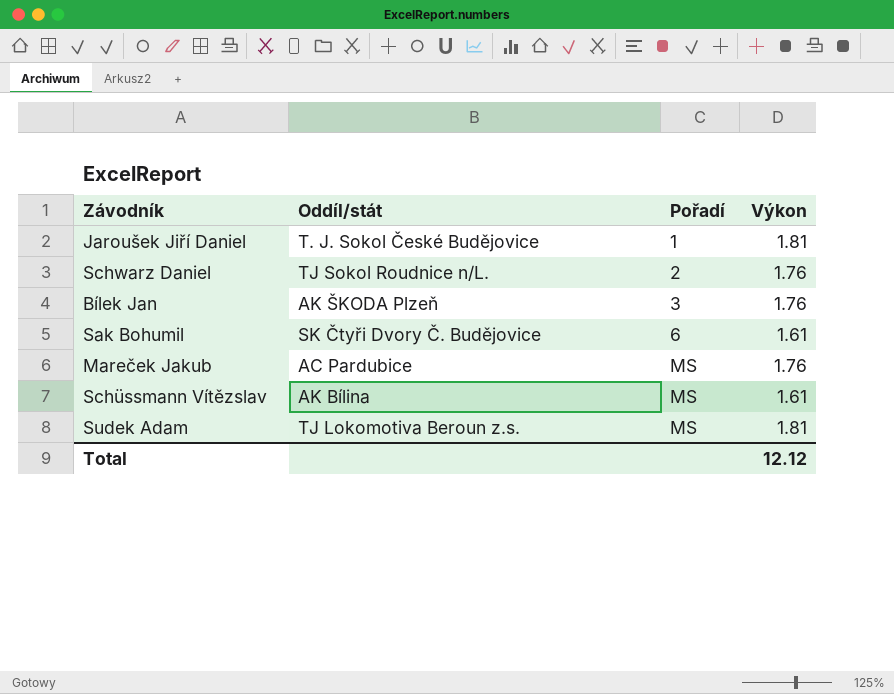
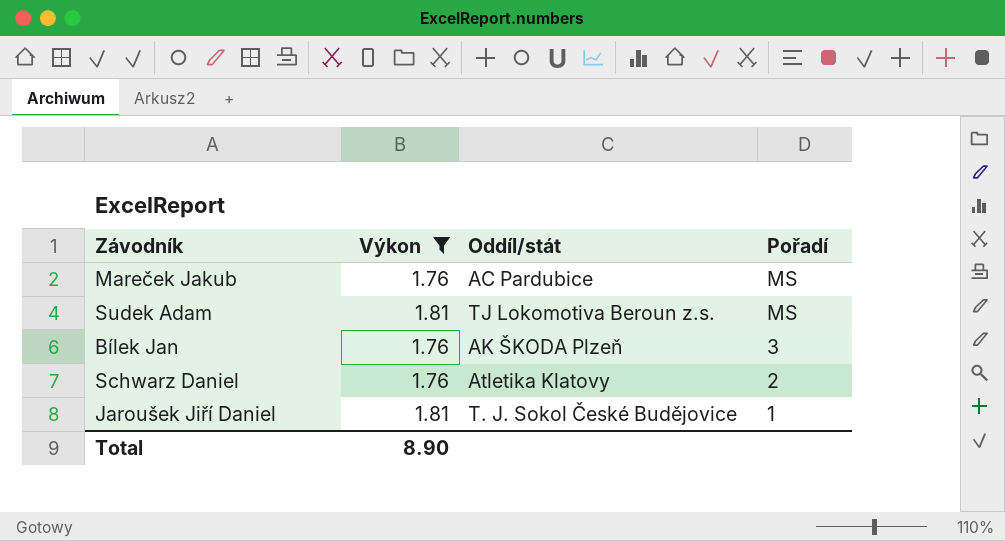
filter: none -> Výkon != 1.61
row order: Pořadí ascending -> Pořadí descending
column Výkon | position: 4 -> 2
Schwarz Daniel | Oddíl/stát: TJ Sokol Roudnice n/L. -> Atletika Klatovy
Total | Výkon: 12.12 -> 8.90

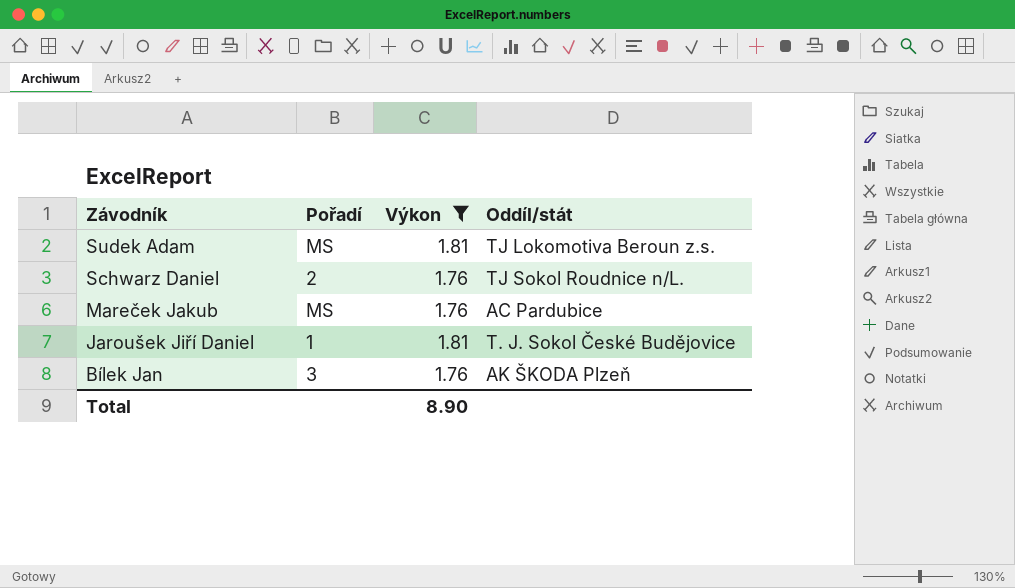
row order: Pořadí descending -> Závodník descending
column Pořadí | position: 4 -> 2
Schwarz Daniel | Oddíl/stát: Atletika Klatovy -> TJ Sokol Roudnice n/L.

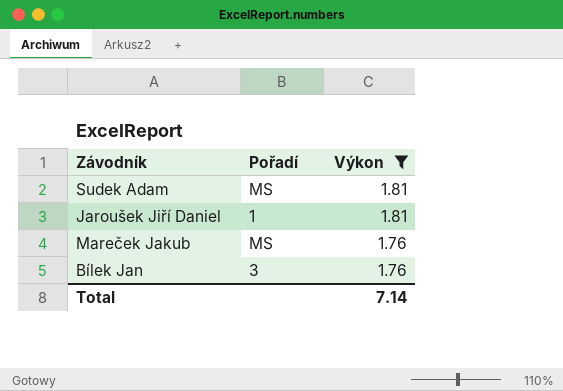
row order: Závodník descending -> Výkon descending
column Oddíl/stát | position: 4 -> none
row Schwarz Daniel: 2 | 1.76 | TJ Sokol Roudnice n/L. -> none
Total | Výkon: 8.90 -> 7.14

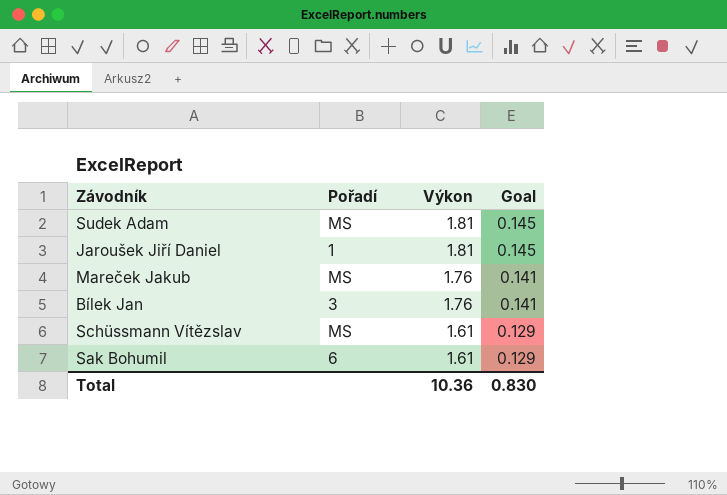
filter: Výkon != 1.61 -> none
column Goal | formula: none -> [Výkon] * 0.08
Total | Výkon: 7.14 -> 10.36

